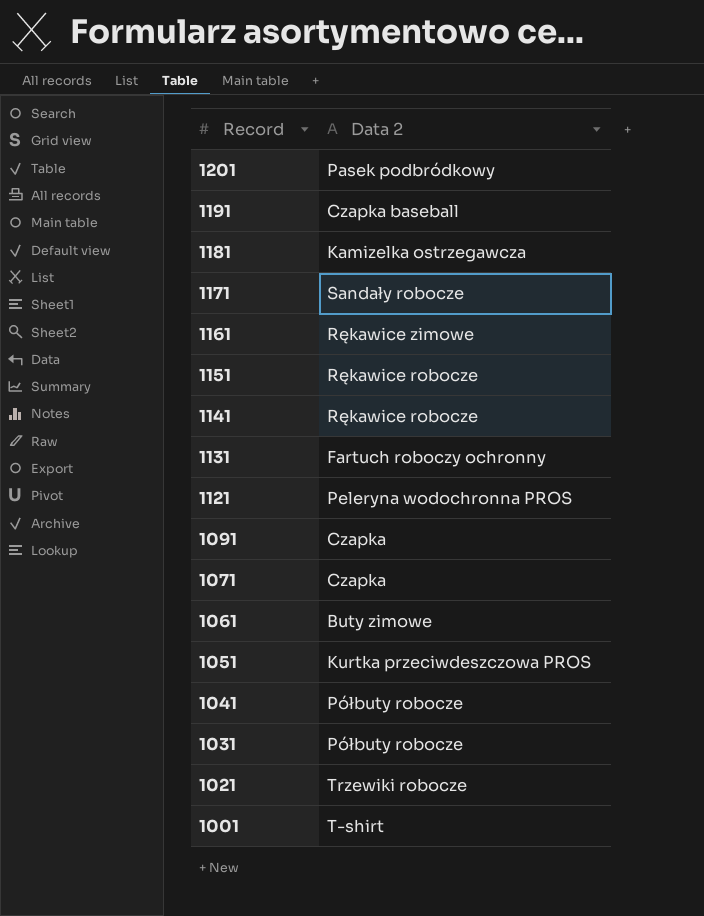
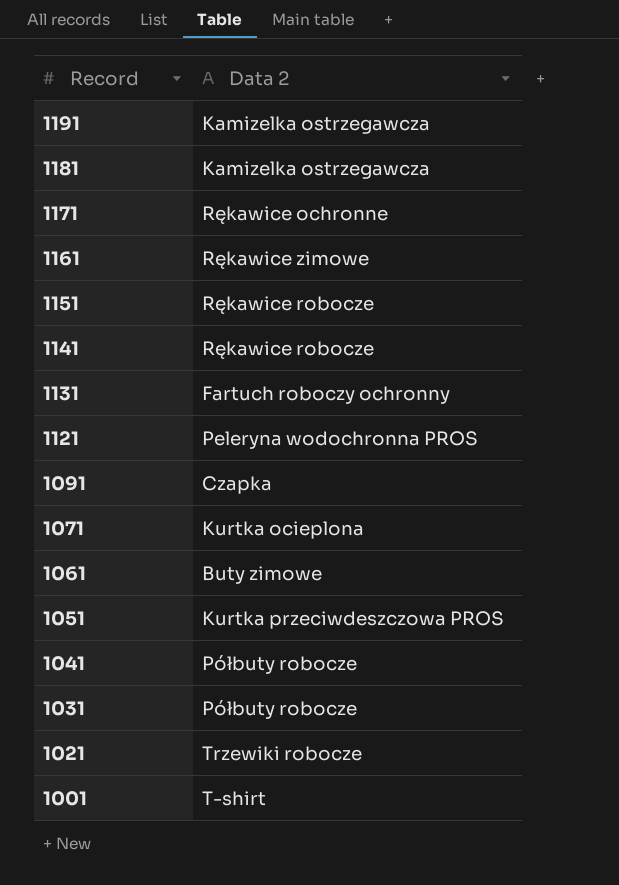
row 1201: Pasek podbródkowy -> none
1191 | Data 2: Czapka baseball -> Kamizelka ostrzegawcza
1171 | Data 2: Sandały robocze -> Rękawice ochronne
1071 | Data 2: Czapka -> Kurtka ocieplona

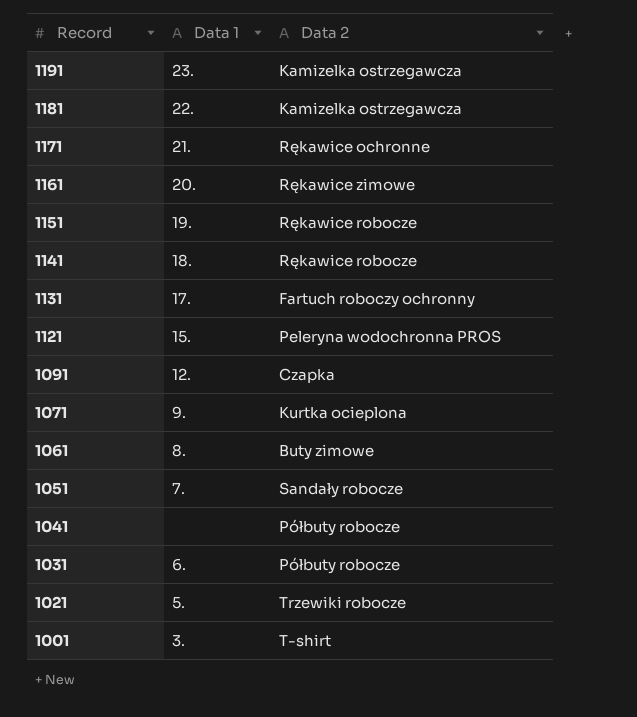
column Data 1 | position: none -> 2
1051 | Data 2: Kurtka przeciwdeszczowa PROS -> Sandały robocze

